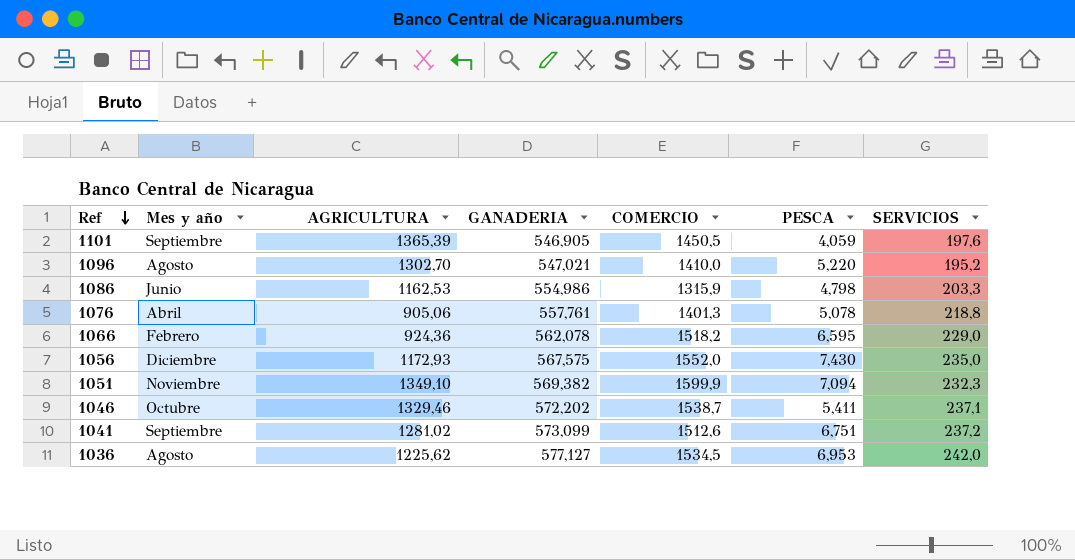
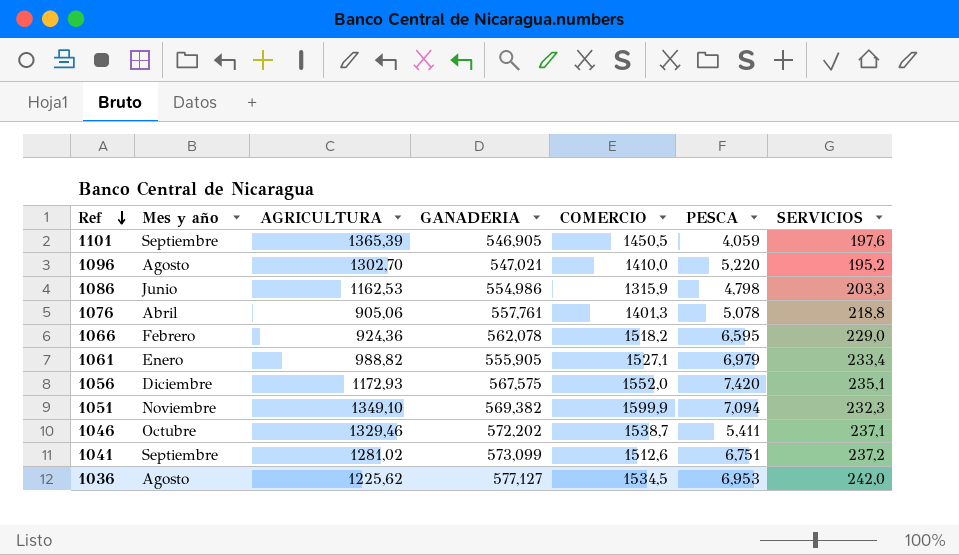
row 1061: none -> Enero | 988,82 | 555,905 | 1527,1 | 6,979 | 233,4
1056 | PESCA: 7,430 -> 7,420
1056 | SERVICIOS: 235,0 -> 235,1

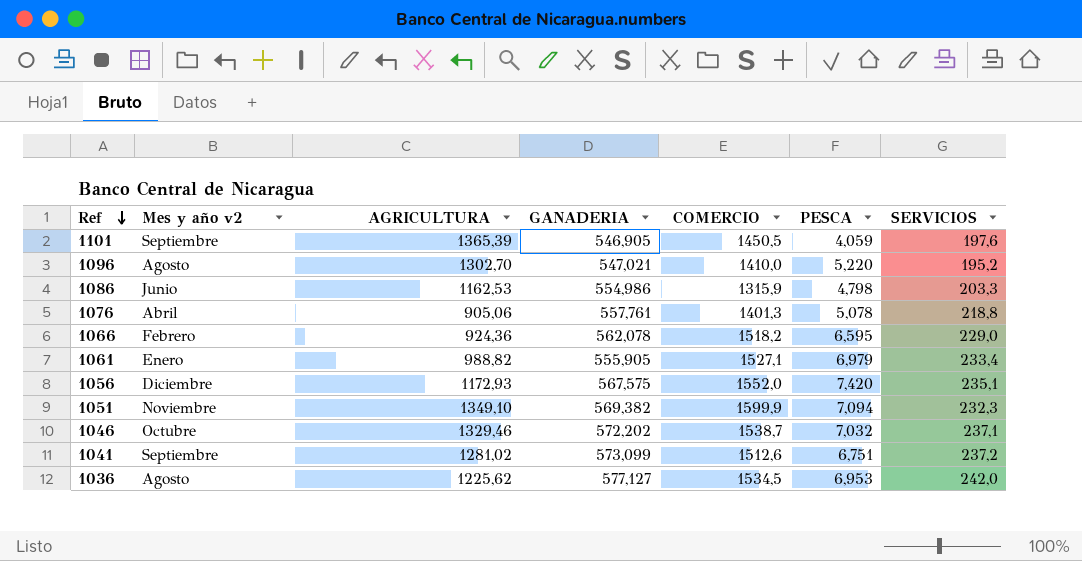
column name: Mes y año -> Mes y año v2
1046 | PESCA: 5,411 -> 7,032

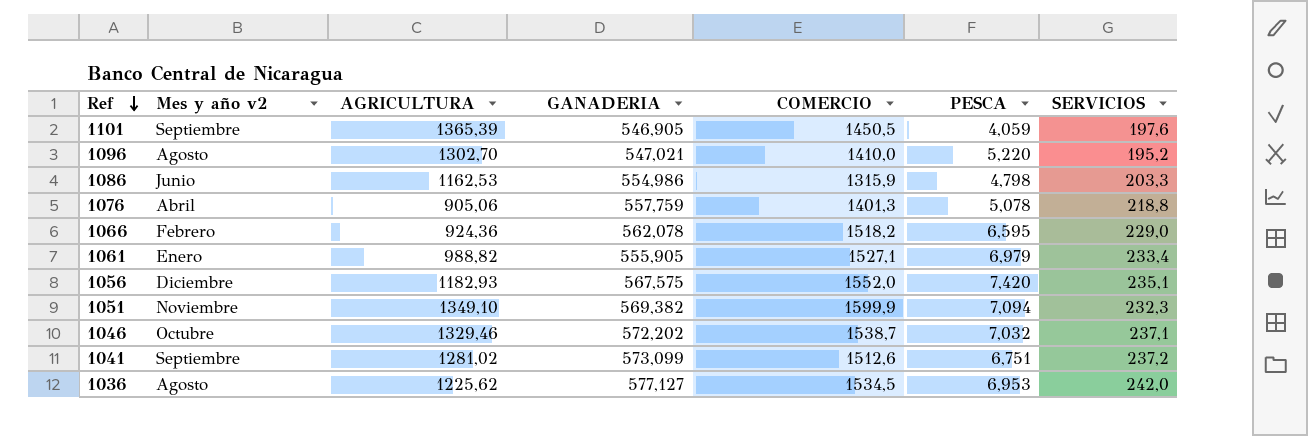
1076 | GANADERIA: 557,761 -> 557,759
1056 | AGRICULTURA: 1172,93 -> 1182,93

